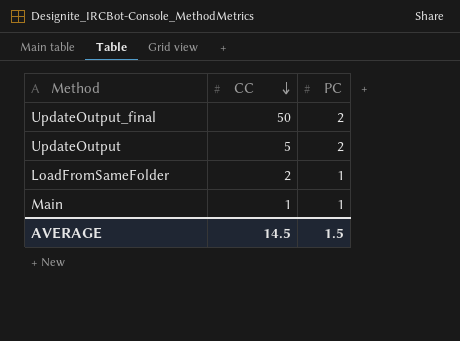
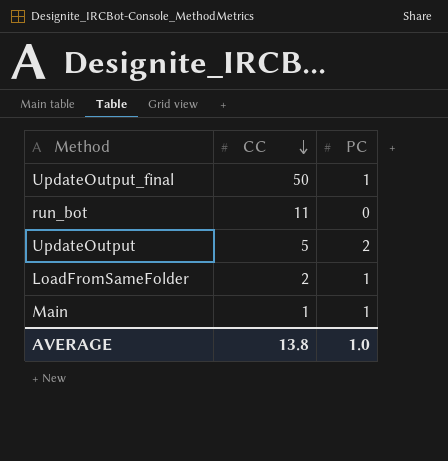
UpdateOutput_final | PC: 2 -> 1
row run_bot: none -> 11 | 0
AVERAGE | CC: 14.5 -> 13.8
AVERAGE | PC: 1.5 -> 1.0

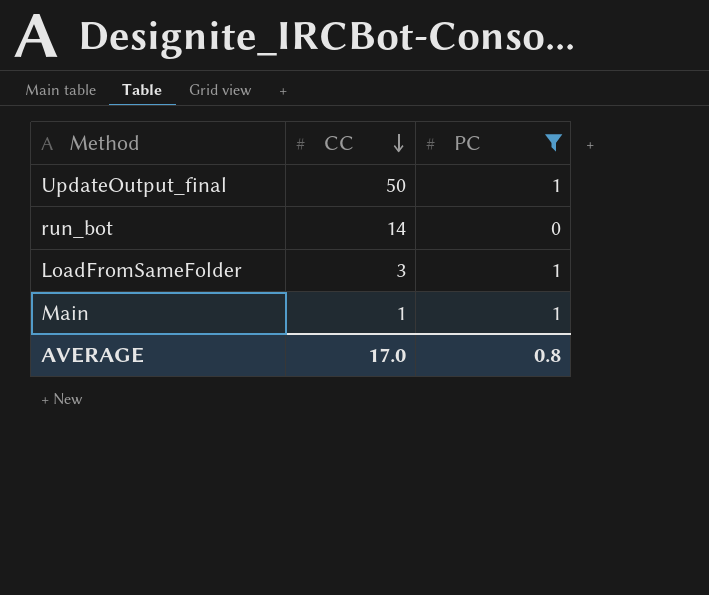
filter: none -> PC != 2
run_bot | CC: 11 -> 14
LoadFromSameFolder | CC: 2 -> 3
AVERAGE | CC: 13.8 -> 17.0
AVERAGE | PC: 1.0 -> 0.8

